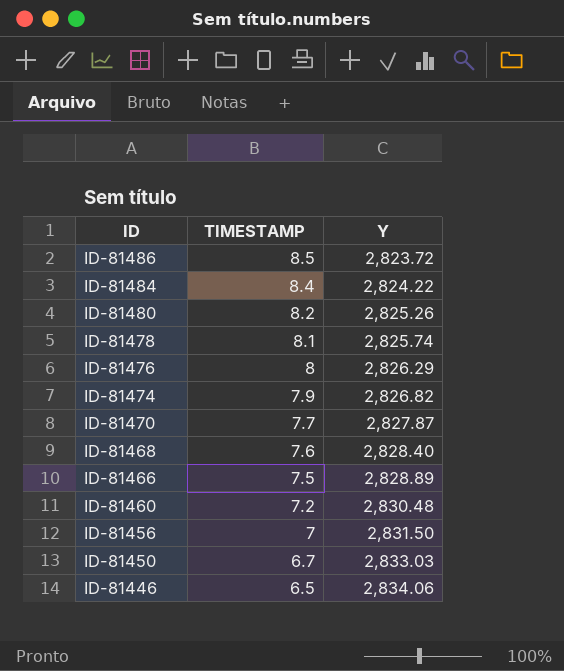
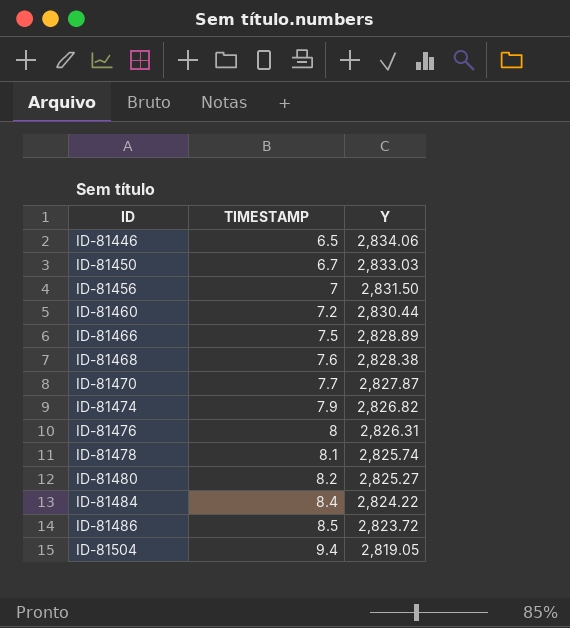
row order: ID descending -> ID ascending
ID-81460 | Y: 2,830.48 -> 2,830.44
ID-81468 | Y: 2,828.40 -> 2,828.38
ID-81476 | Y: 2,826.29 -> 2,826.31
ID-81480 | Y: 2,825.26 -> 2,825.27
row ID-81504: none -> 9.4 | 2,819.05

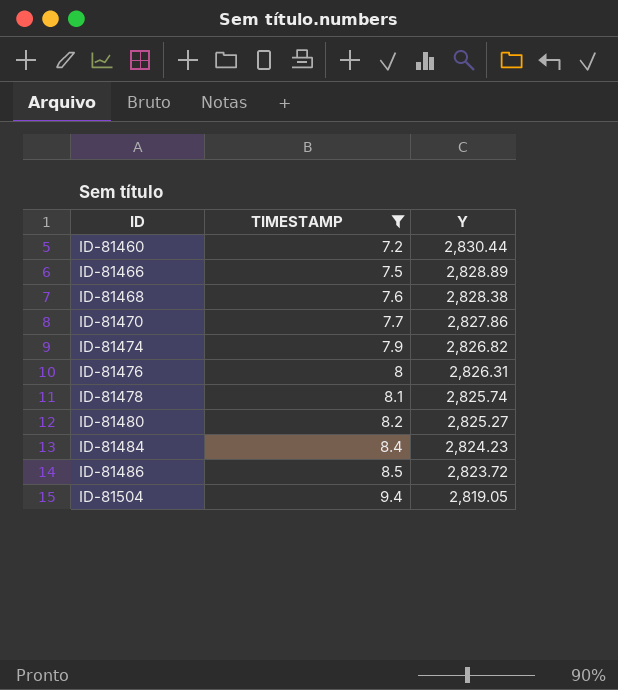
filter: none -> TIMESTAMP >= 7.2
ID-81470 | Y: 2,827.87 -> 2,827.86
ID-81484 | Y: 2,824.22 -> 2,824.23

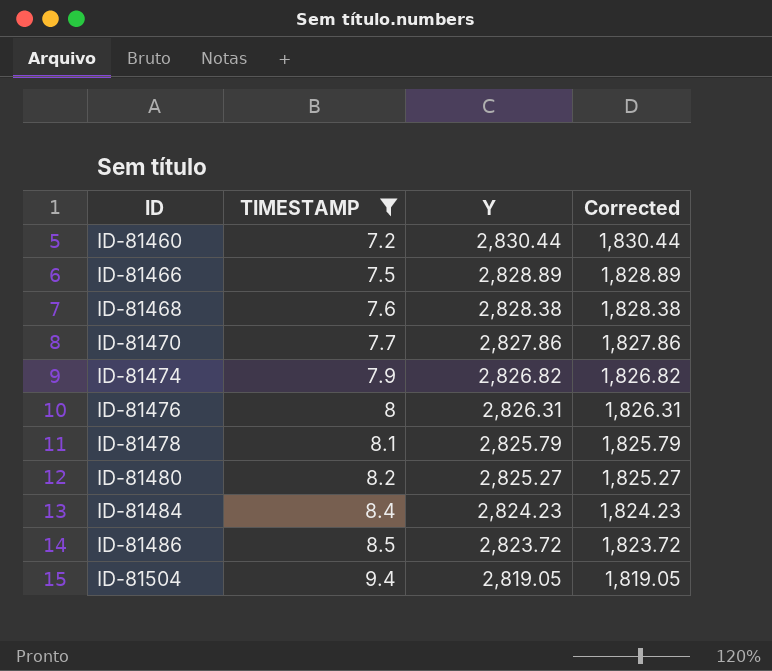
column Corrected | formula: none -> [Y] - 1000
ID-81478 | Y: 2,825.74 -> 2,825.79

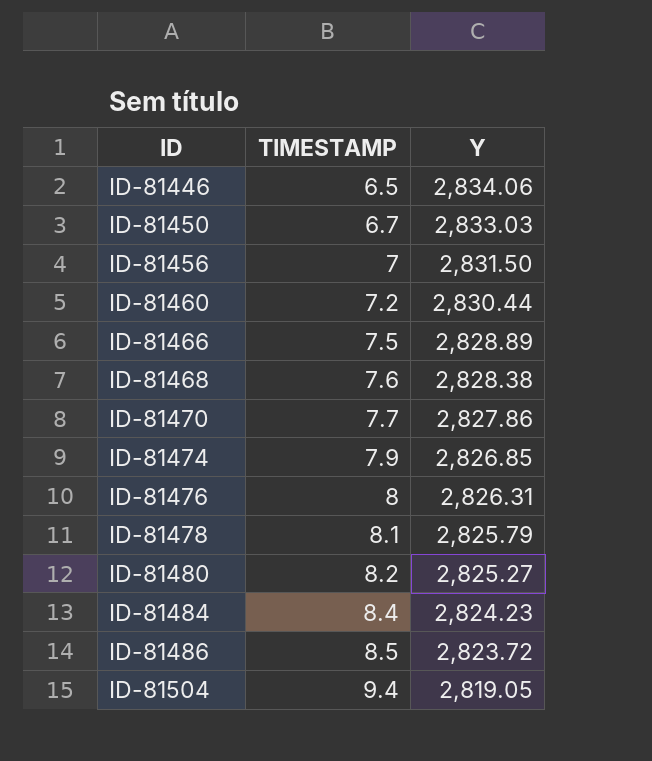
filter: TIMESTAMP >= 7.2 -> none
column Corrected | formula: [Y] - 1000 -> none
ID-81474 | Y: 2,826.82 -> 2,826.85

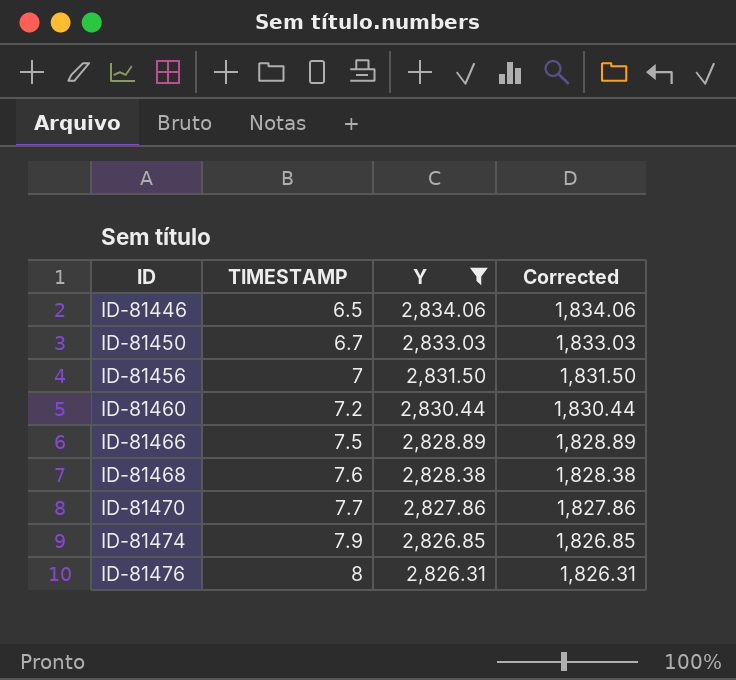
filter: none -> Y >= 2,826.31
column Corrected | formula: none -> [Y] - 1000

